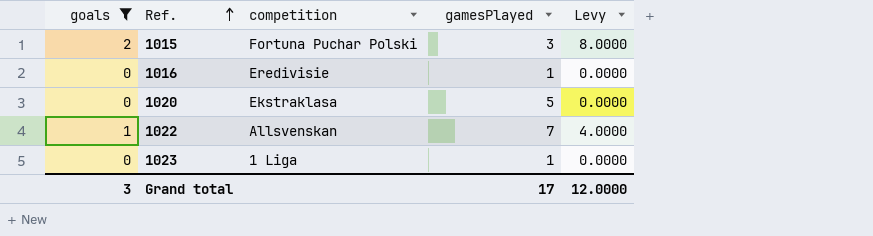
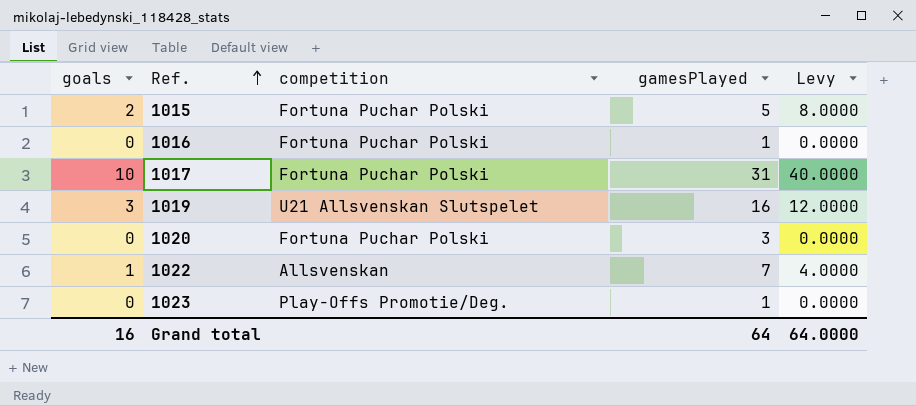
filter: goals <= 2 -> none
1015 | gamesPlayed: 3 -> 5
1016 | competition: Eredivisie -> Fortuna Puchar Polski
1020 | competition: Ekstraklasa -> Fortuna Puchar Polski
1020 | gamesPlayed: 5 -> 3
1023 | competition: 1 Liga -> Play-Offs Promotie/Deg.
Grand total | goals: 3 -> 16
Grand total | gamesPlayed: 17 -> 64
Grand total | Levy: 12.0000 -> 64.0000

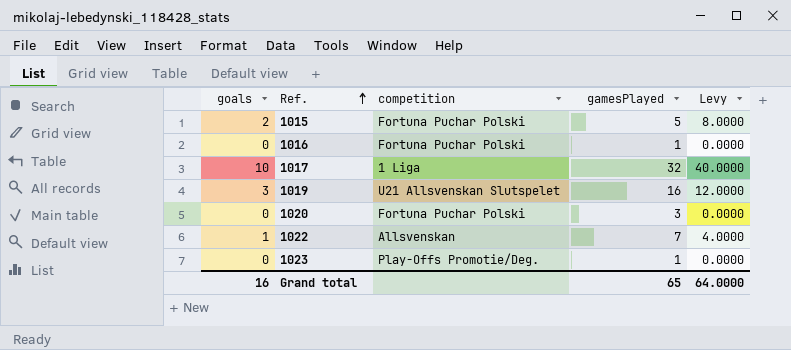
1017 | competition: Fortuna Puchar Polski -> 1 Liga
1017 | gamesPlayed: 31 -> 32
Grand total | gamesPlayed: 64 -> 65

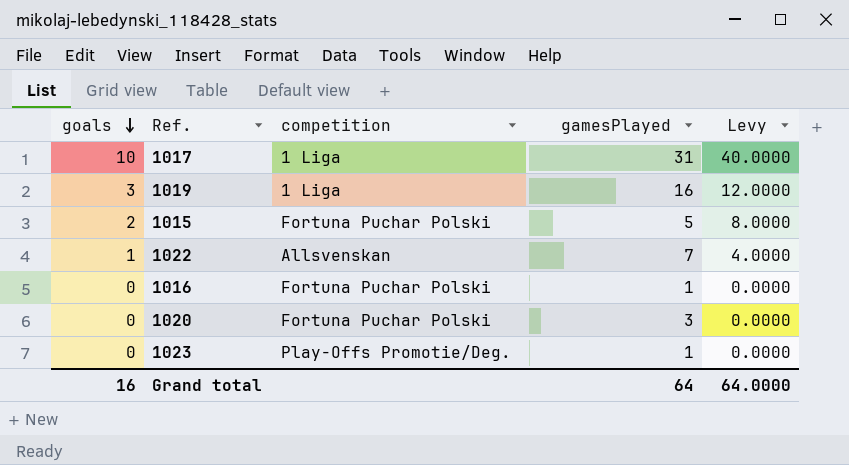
row order: Ref. ascending -> goals descending
1017 | gamesPlayed: 32 -> 31
1019 | competition: U21 Allsvenskan Slutspelet -> 1 Liga
Grand total | gamesPlayed: 65 -> 64

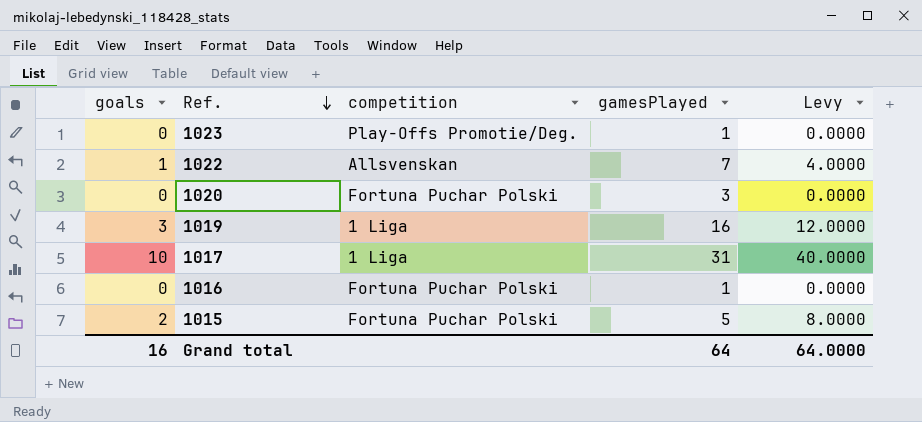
row order: goals descending -> Ref. descending

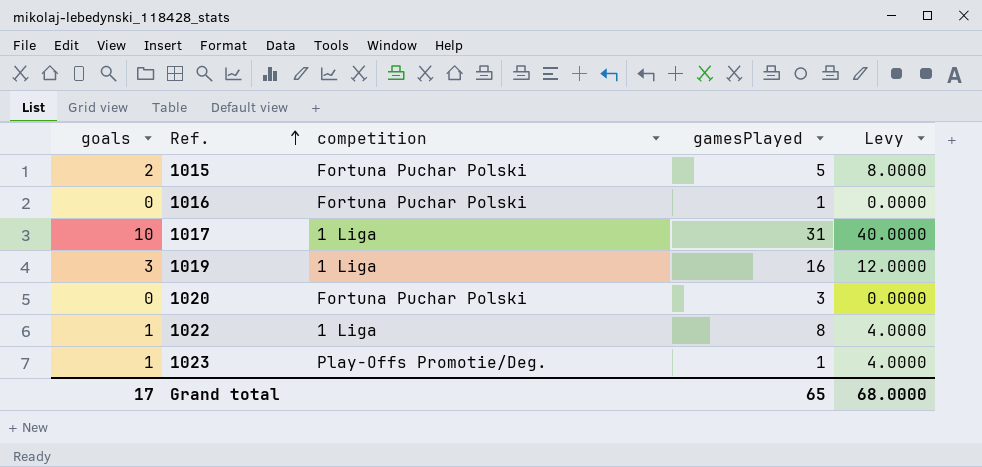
row order: Ref. descending -> Ref. ascending
1022 | competition: Allsvenskan -> 1 Liga
1022 | gamesPlayed: 7 -> 8
1023 | goals: 0 -> 1
1023 | Levy: 0.0000 -> 4.0000
Grand total | goals: 16 -> 17
Grand total | gamesPlayed: 64 -> 65
Grand total | Levy: 64.0000 -> 68.0000

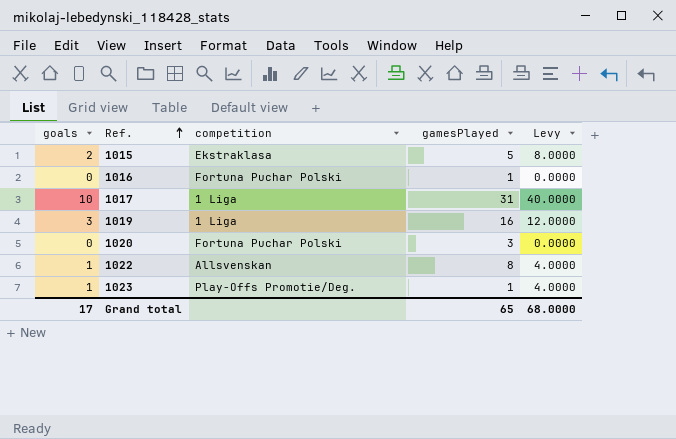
1015 | competition: Fortuna Puchar Polski -> Ekstraklasa
1022 | competition: 1 Liga -> Allsvenskan

